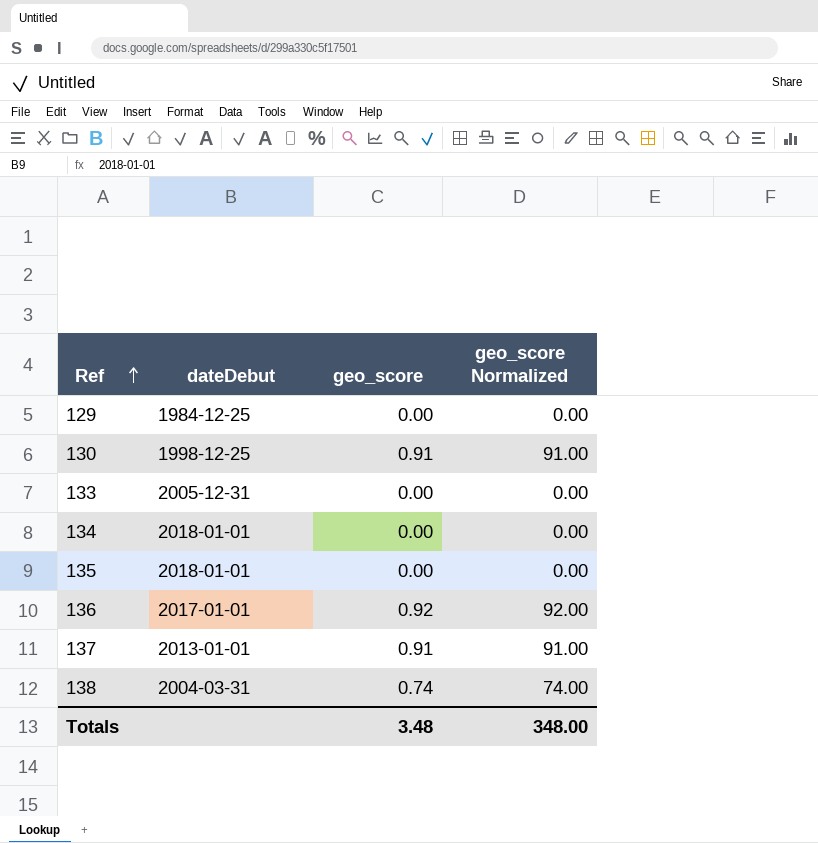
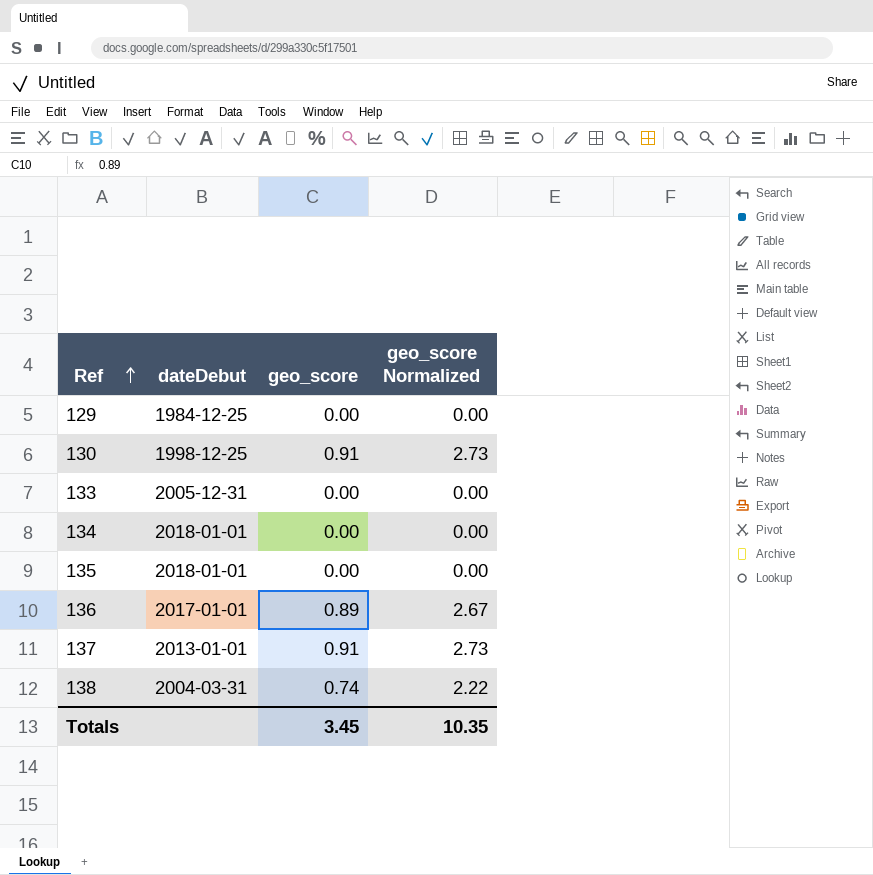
column geo_score Normalized | formula: [geo_score] * 100 -> [geo_score] * 3
136 | geo_score: 0.92 -> 0.89
Totals | geo_score: 3.48 -> 3.45
Totals | geo_score Normalized: 348.00 -> 10.35

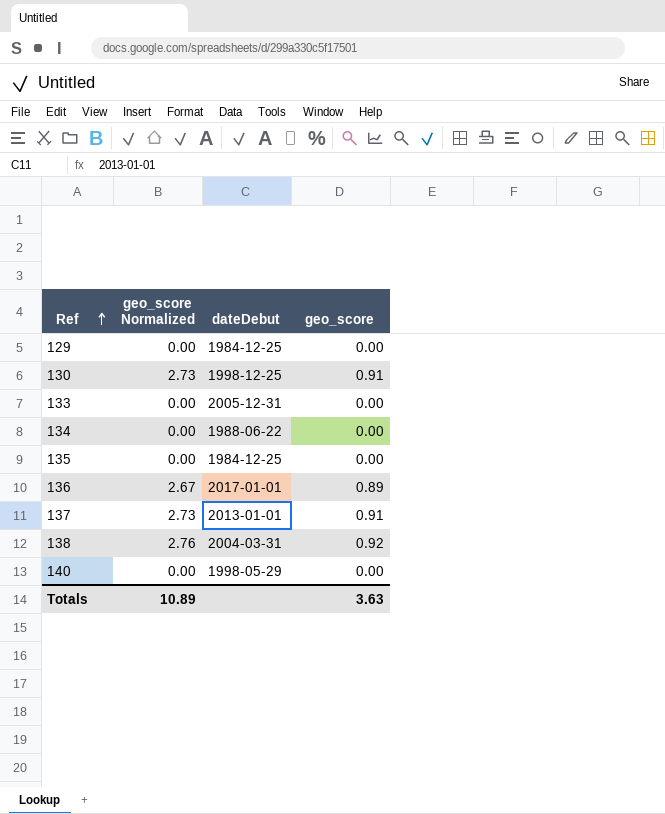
column geo_score Normalized | position: 4 -> 2
134 | dateDebut: 2018-01-01 -> 1988-06-22
135 | dateDebut: 2018-01-01 -> 1984-12-25
138 | geo_score Normalized: 2.22 -> 2.76
138 | geo_score: 0.74 -> 0.92
row 140: none -> 0.00 | 1998-05-29 | 0.00
Totals | geo_score Normalized: 10.35 -> 10.89
Totals | geo_score: 3.45 -> 3.63

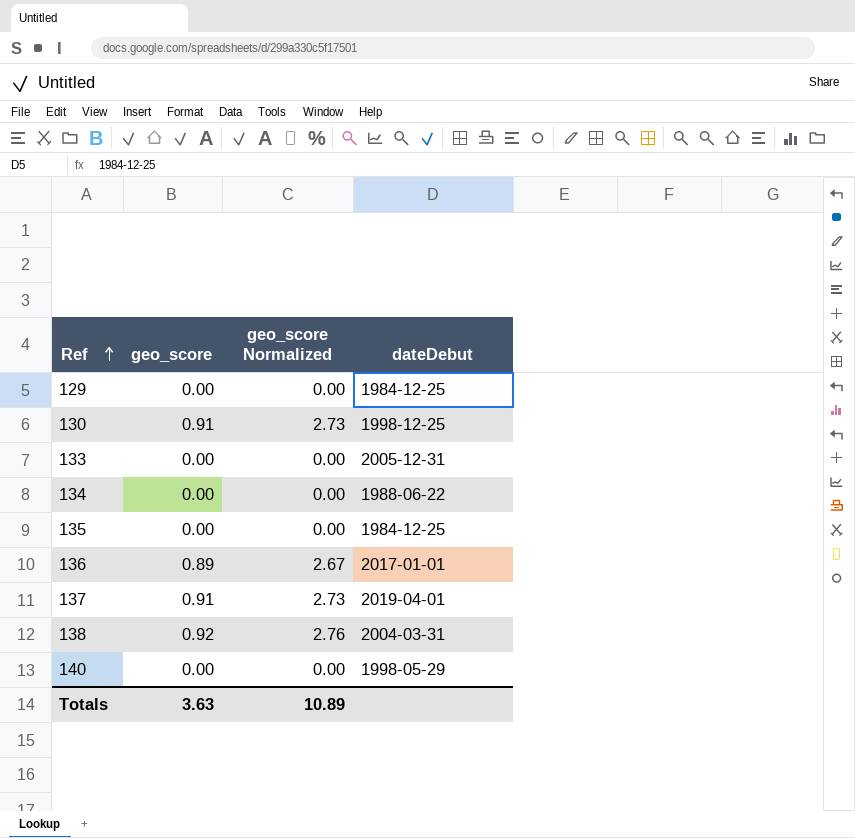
column geo_score | position: 4 -> 2
137 | dateDebut: 2013-01-01 -> 2019-04-01

